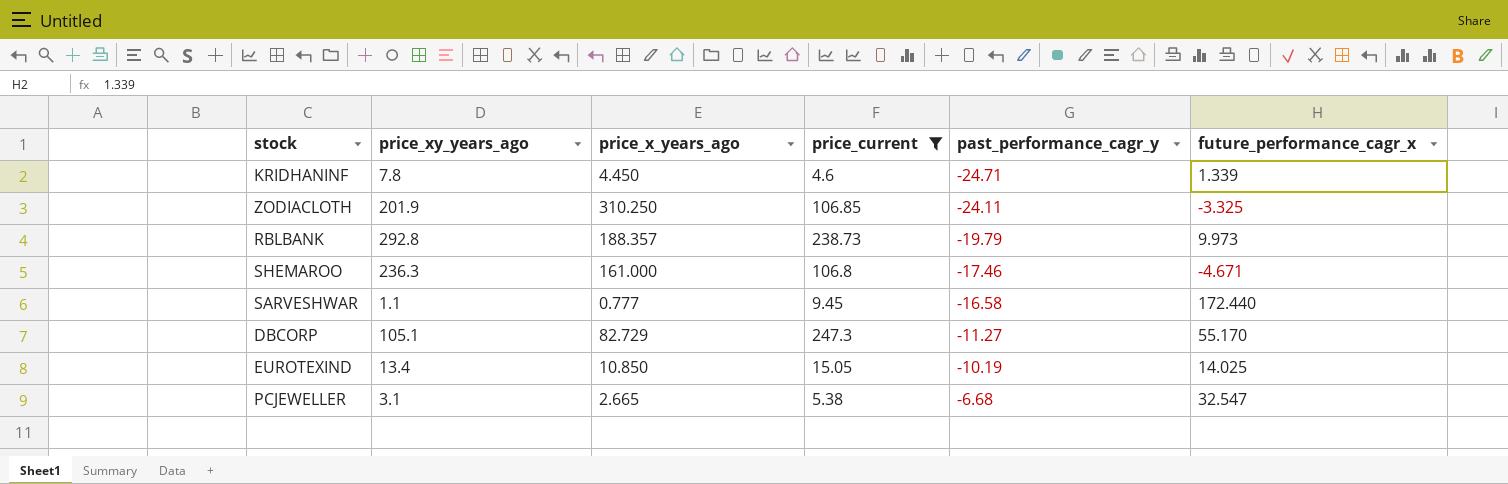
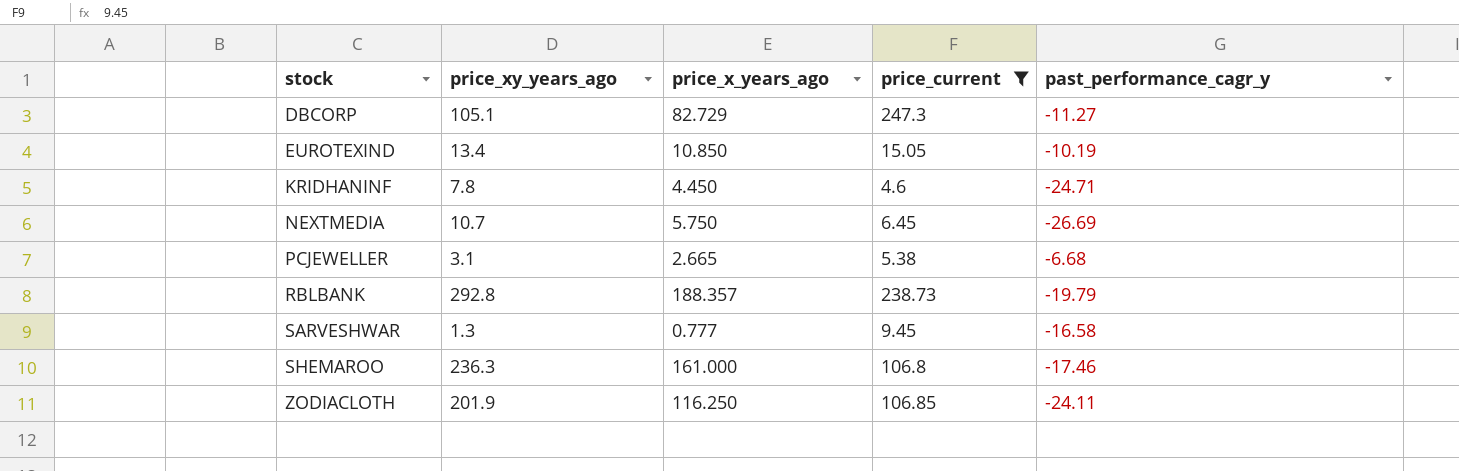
row order: past_performance_cagr_y ascending -> stock ascending
column future_performance_cagr_x | position: 6 -> none
row NEXTMEDIA: none -> 10.7 | 5.750 | 6.45 | -26.69
SARVESHWAR | price_xy_years_ago: 1.1 -> 1.3
ZODIACLOTH | price_x_years_ago: 310.250 -> 116.250

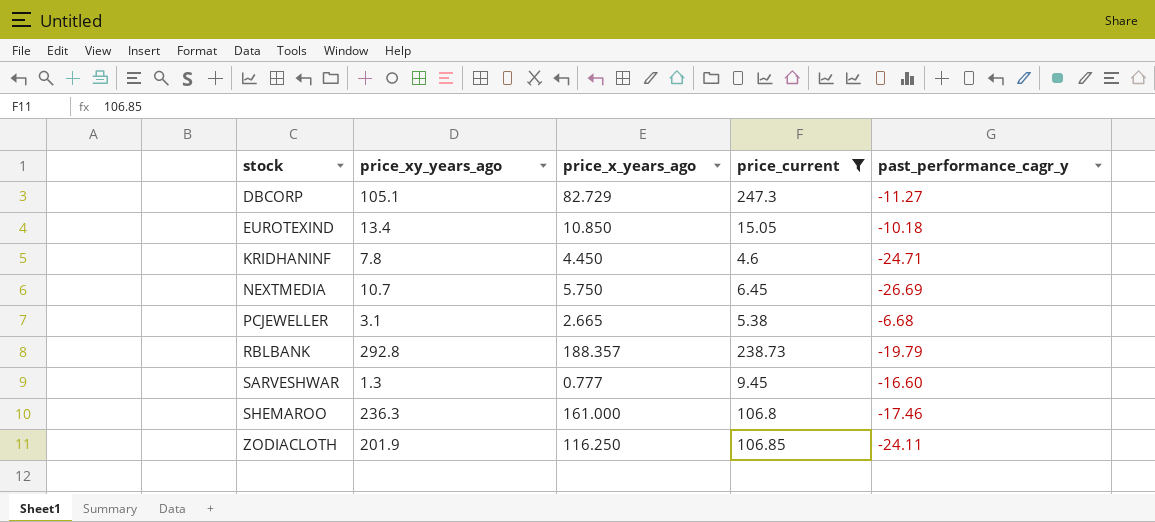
EUROTEXIND | past_performance_cagr_y: -10.19 -> -10.18
SARVESHWAR | past_performance_cagr_y: -16.58 -> -16.60

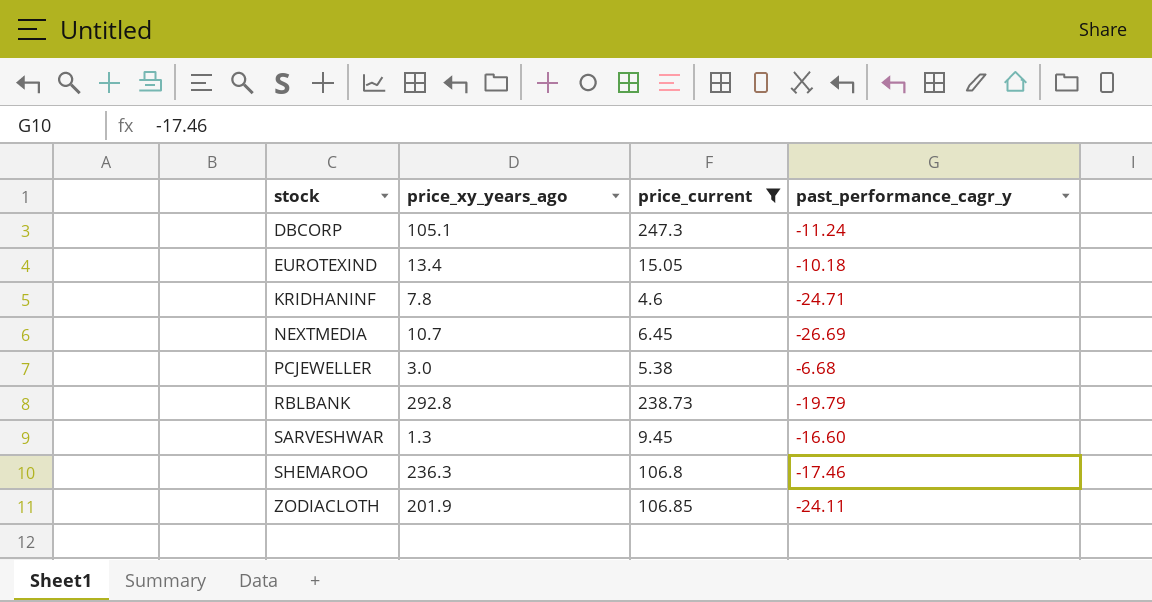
column price_x_years_ago | position: 3 -> none
DBCORP | past_performance_cagr_y: -11.27 -> -11.24
PCJEWELLER | price_xy_years_ago: 3.1 -> 3.0

